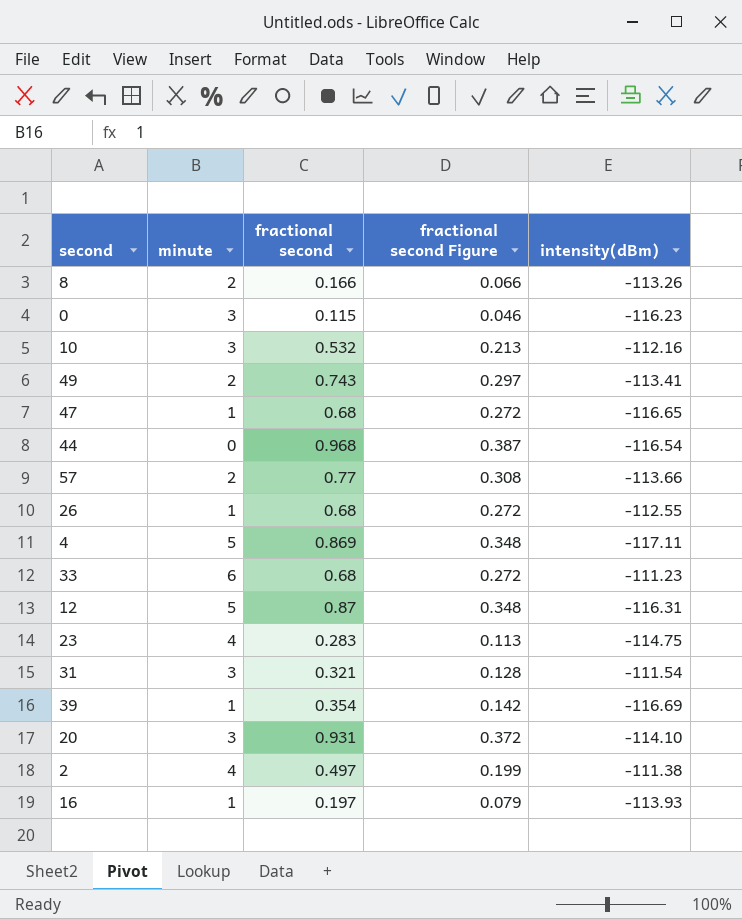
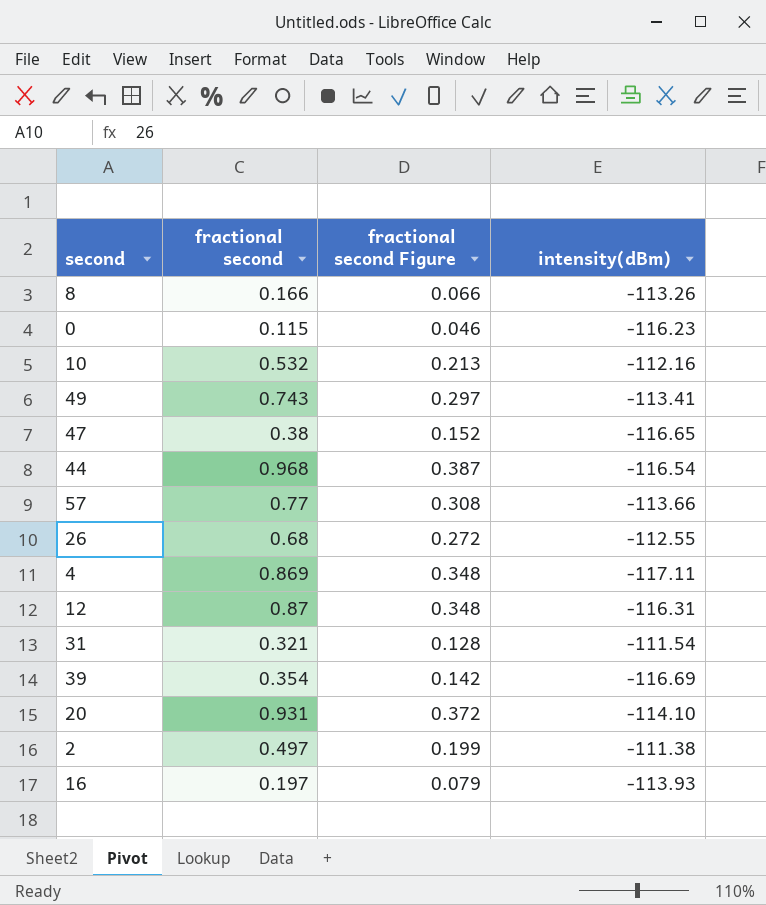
column minute | position: 2 -> none
row 33: 6 | 0.68 | 0.272 | -111.23 -> none
row 23: 4 | 0.283 | 0.113 | -114.75 -> none
47 | fractional second: 0.68 -> 0.38
47 | fractional second Figure: 0.272 -> 0.152

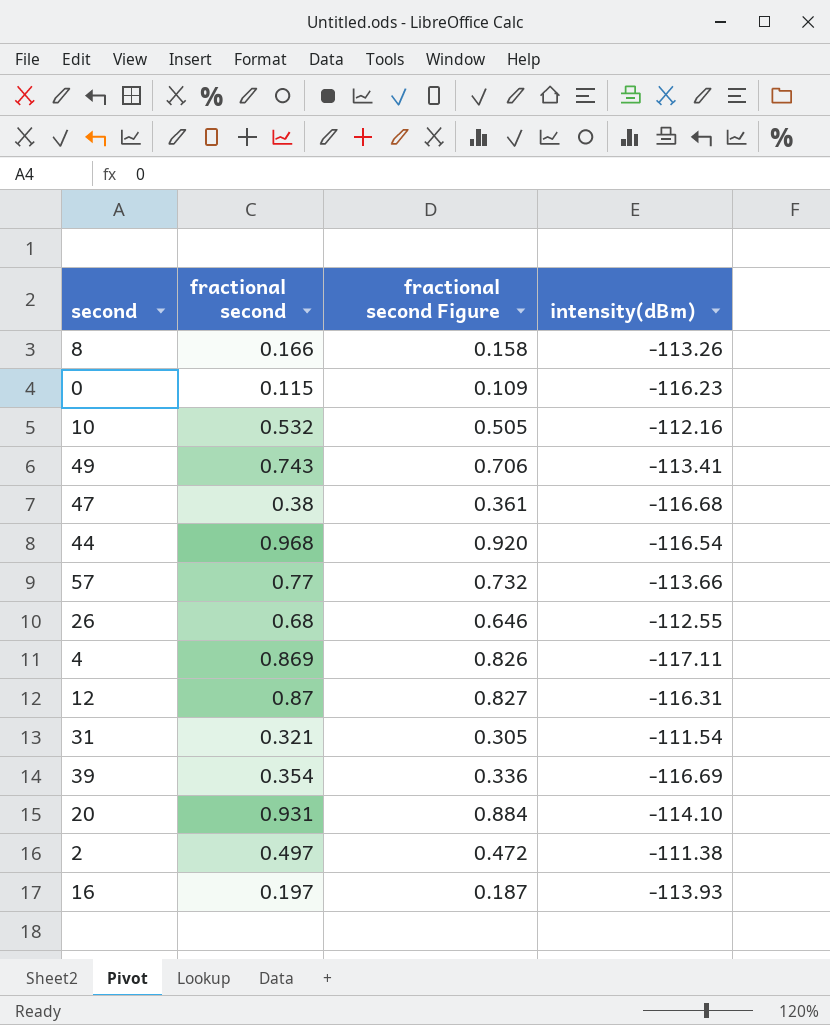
column fractional second Figure | formula: [fractional second] * 0.4 -> [fractional second] * 0.95
47 | intensity(dBm): -116.65 -> -116.68

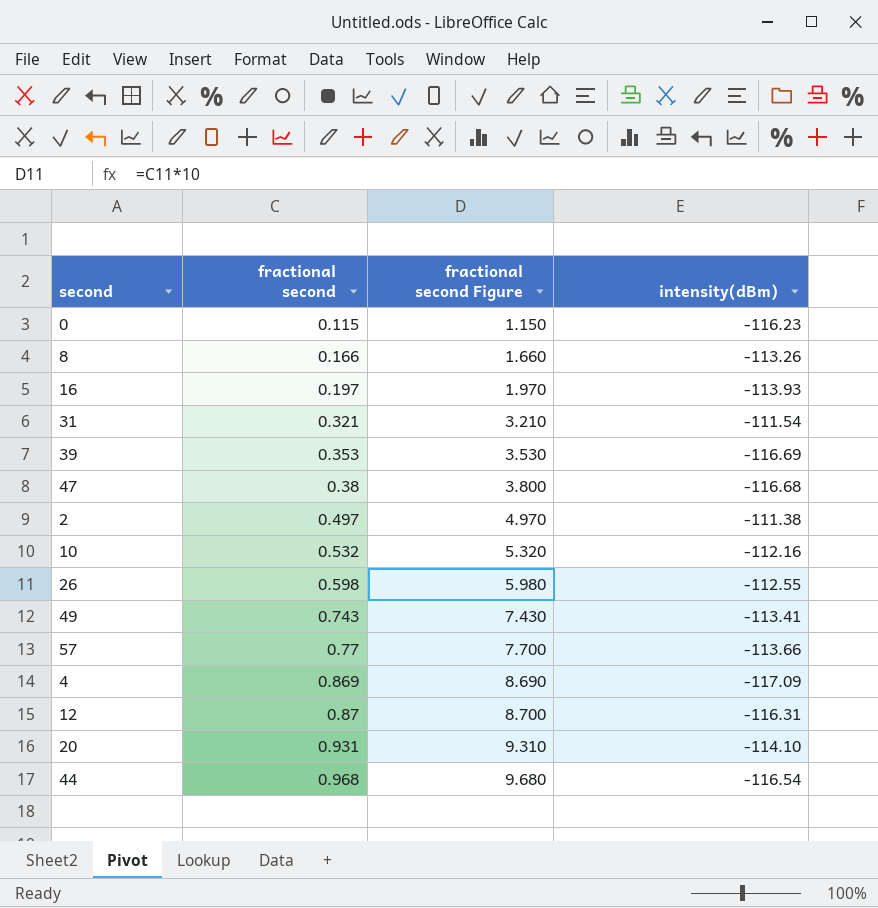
row order: none -> fractional second ascending
column fractional second Figure | formula: [fractional second] * 0.95 -> [fractional second] * 10
39 | fractional second: 0.354 -> 0.353
26 | fractional second: 0.68 -> 0.598
4 | intensity(dBm): -117.11 -> -117.09

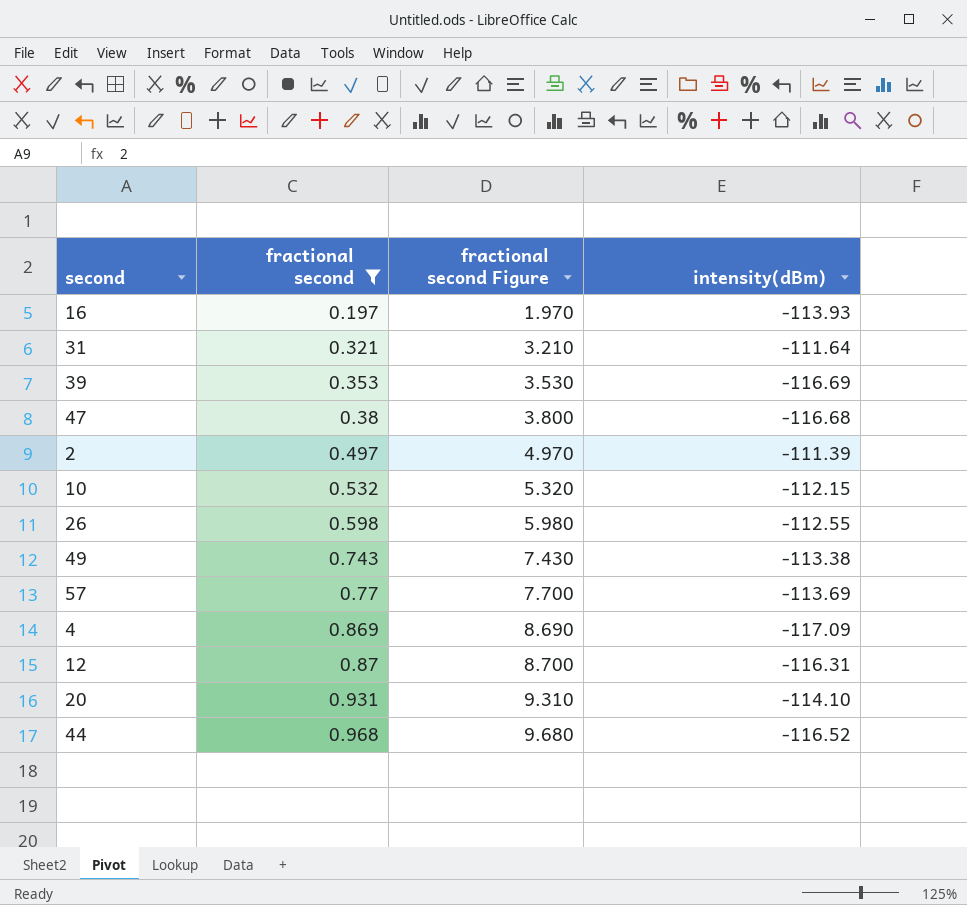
filter: none -> fractional second >= 0.197
31 | intensity(dBm): -111.54 -> -111.64
2 | intensity(dBm): -111.38 -> -111.39
10 | intensity(dBm): -112.16 -> -112.15
49 | intensity(dBm): -113.41 -> -113.38
57 | intensity(dBm): -113.66 -> -113.69
44 | intensity(dBm): -116.54 -> -116.52

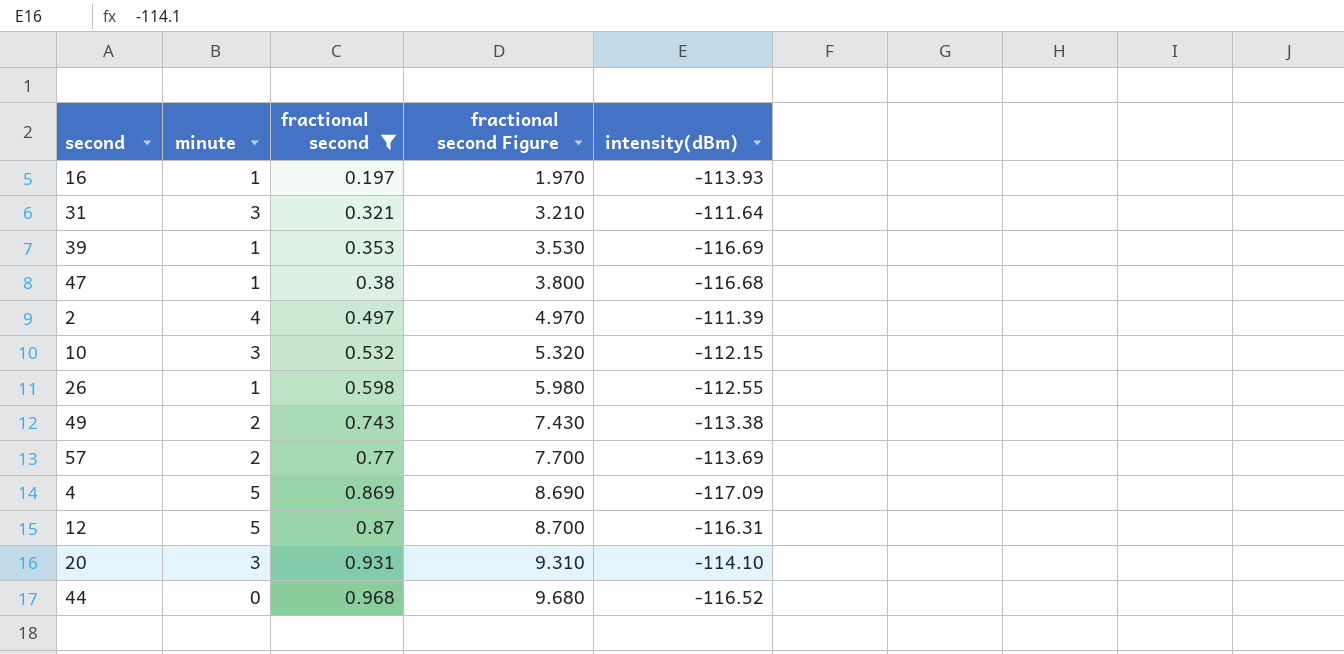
column minute | position: none -> 2

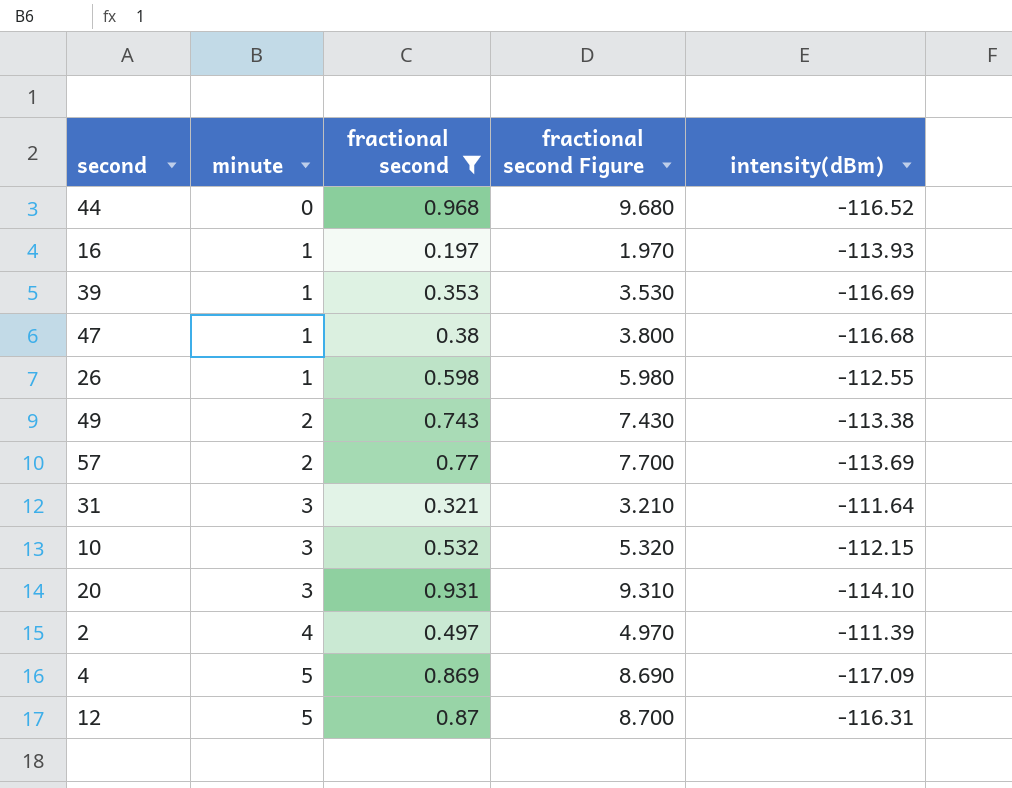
row order: fractional second ascending -> minute ascending

